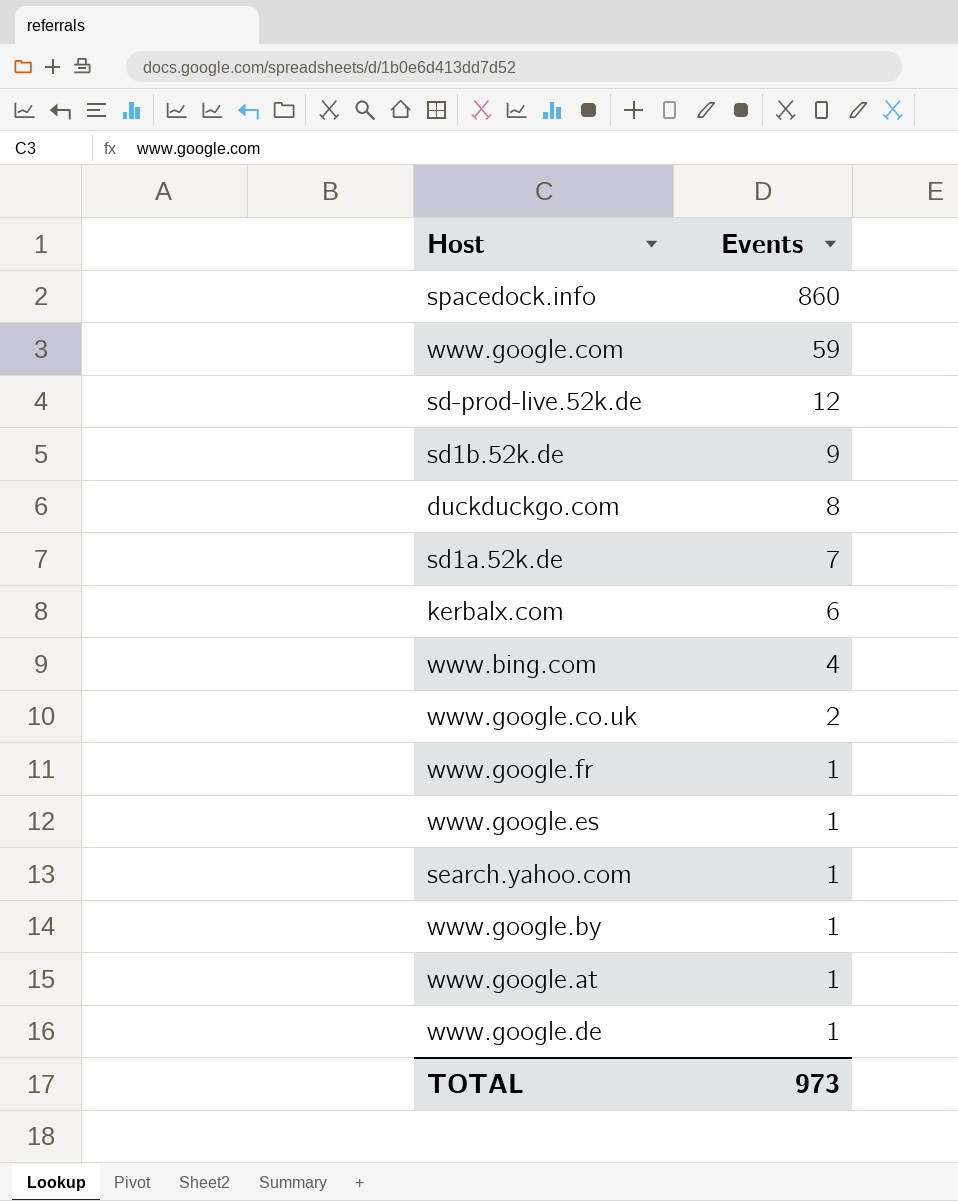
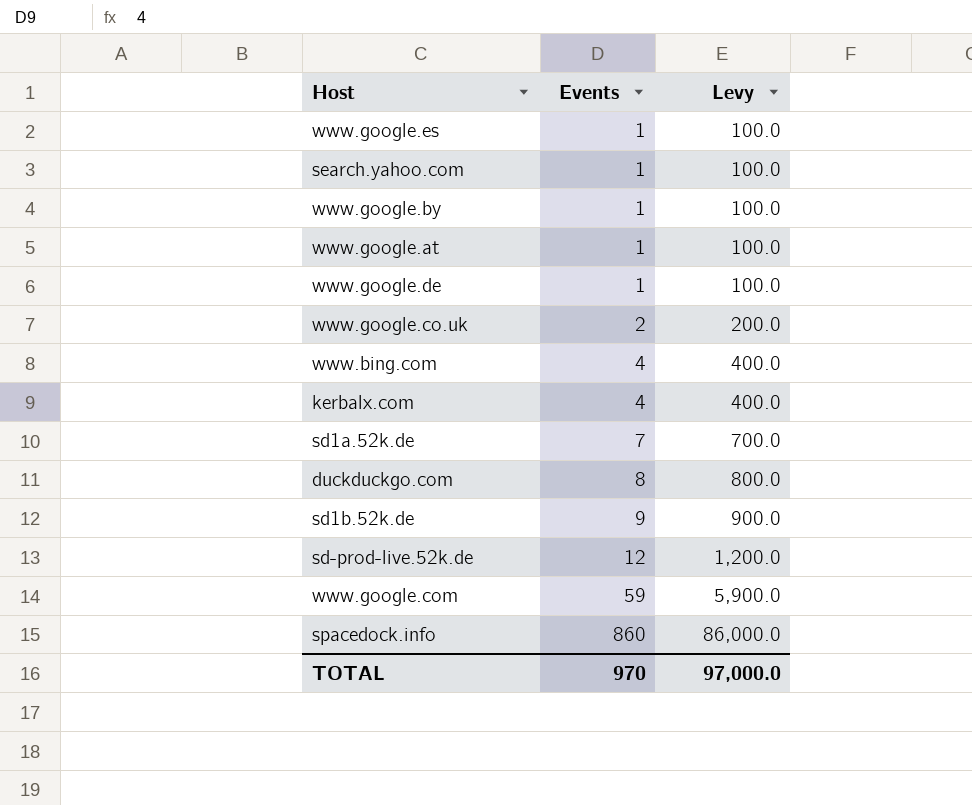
row order: Events descending -> Events ascending
column Levy | formula: none -> [Events] * 100
row www.google.fr: 1 -> none
kerbalx.com | Events: 6 -> 4
TOTAL | Events: 973 -> 970

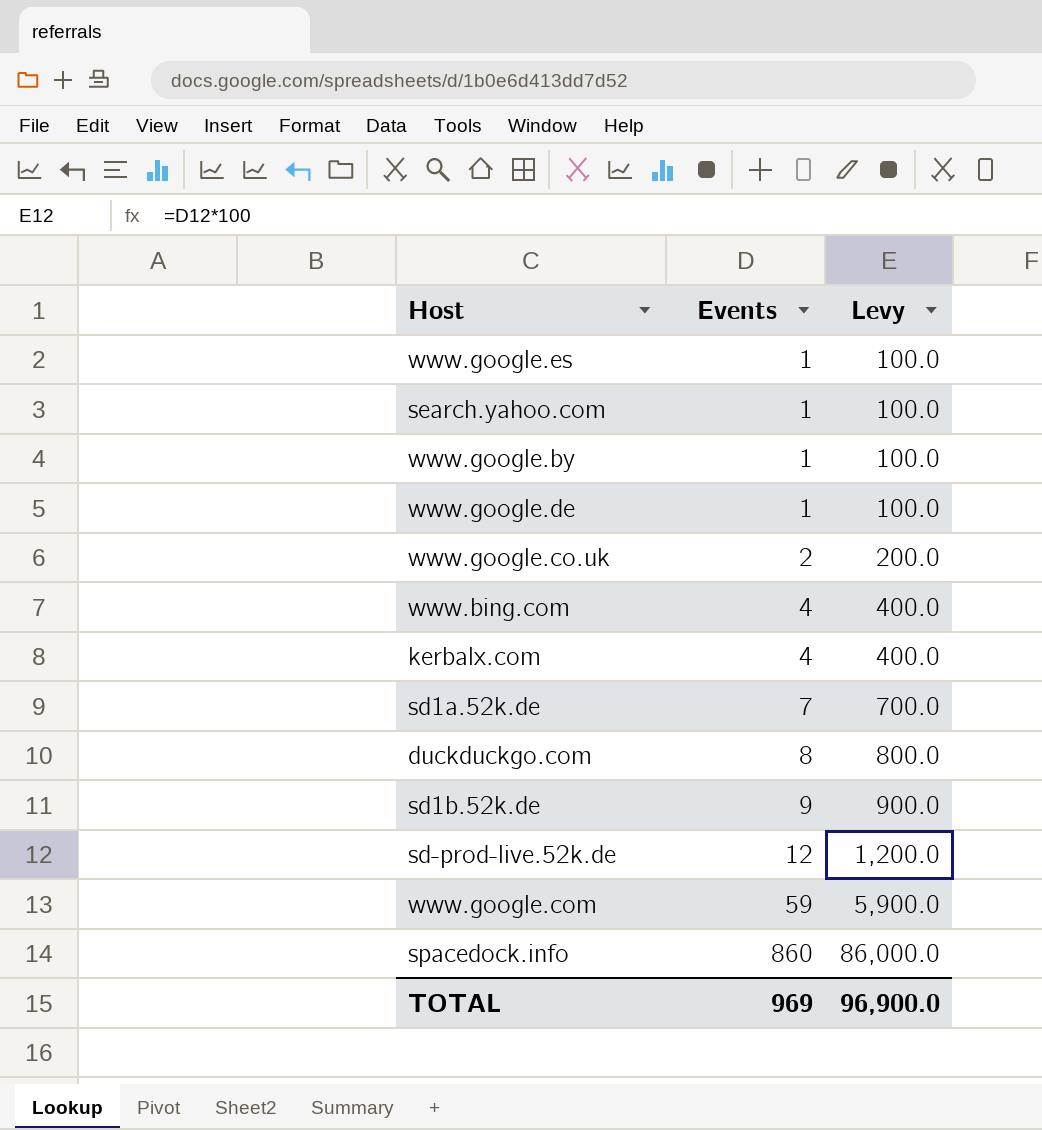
row www.google.at: 1 | 100.0 -> none
TOTAL | Events: 970 -> 969
TOTAL | Levy: 97,000.0 -> 96,900.0

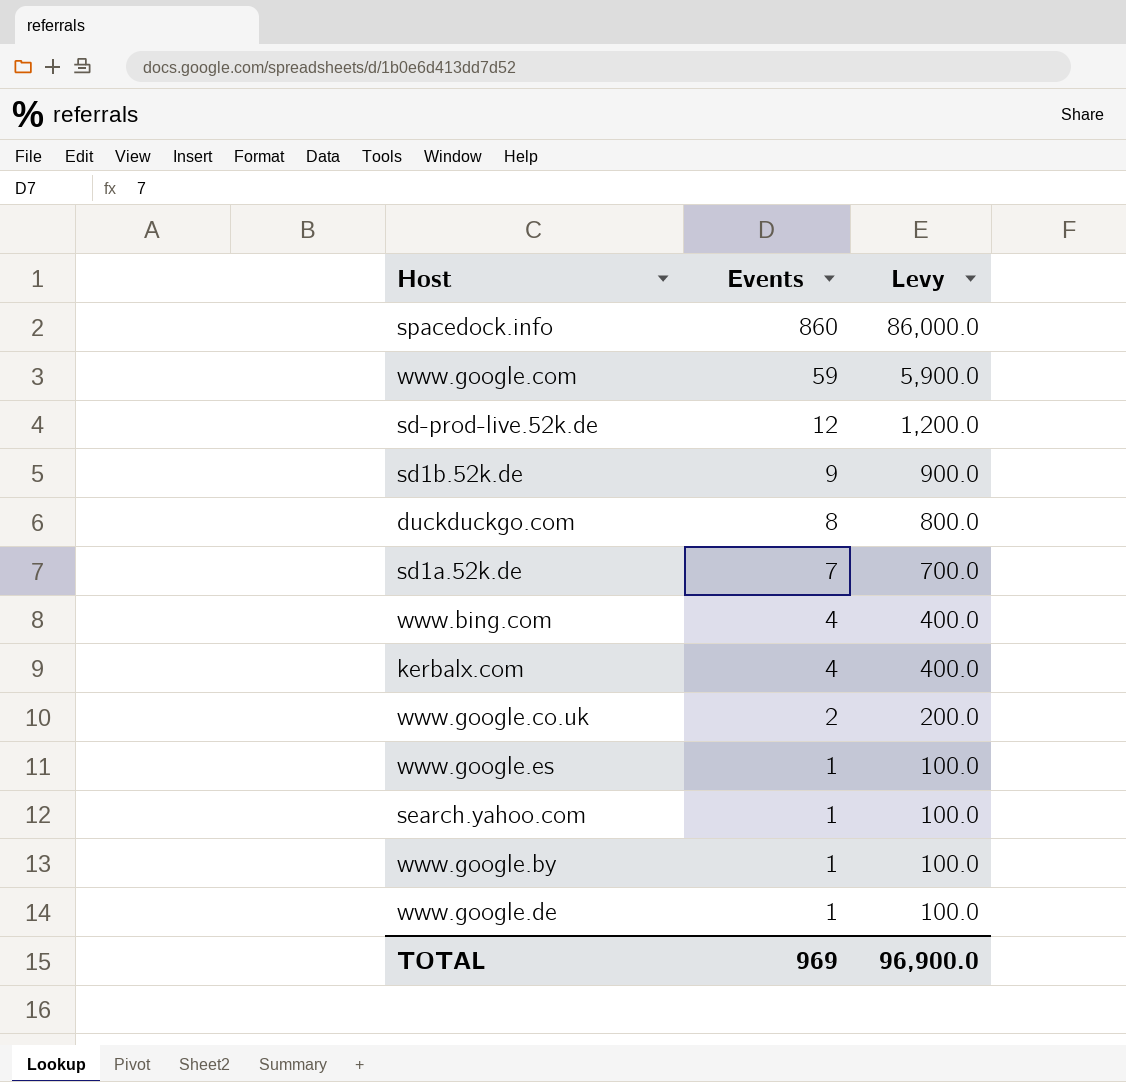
row order: Events ascending -> Events descending

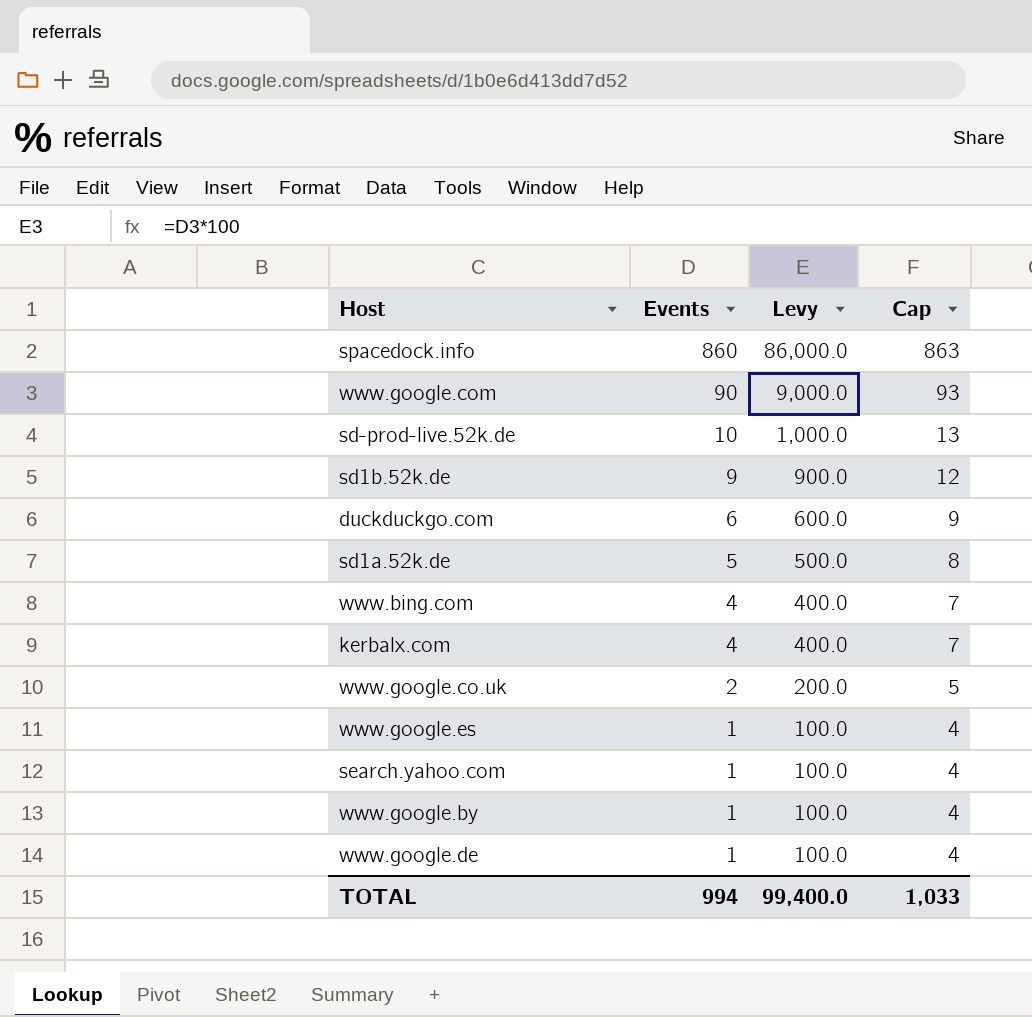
column Cap | formula: none -> [Events] + 3
www.google.com | Events: 59 -> 90
www.google.com | Levy: 5,900.0 -> 9,000.0
sd-prod-live.52k.de | Events: 12 -> 10
sd-prod-live.52k.de | Levy: 1,200.0 -> 1,000.0
duckduckgo.com | Events: 8 -> 6
duckduckgo.com | Levy: 800.0 -> 600.0
sd1a.52k.de | Events: 7 -> 5
sd1a.52k.de | Levy: 700.0 -> 500.0
TOTAL | Events: 969 -> 994
TOTAL | Levy: 96,900.0 -> 99,400.0

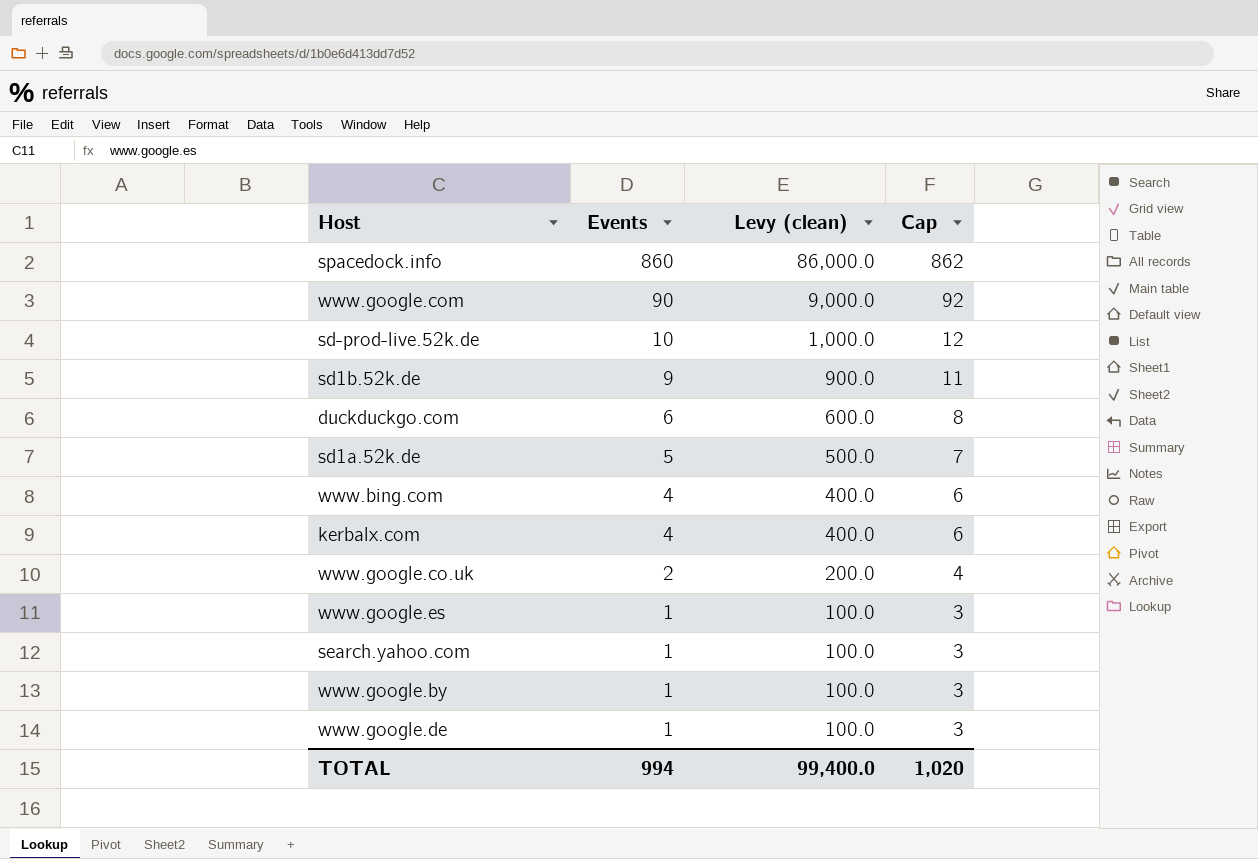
column name: Levy -> Levy (clean)
column Cap | formula: [Events] + 3 -> [Events] + 2
TOTAL | Cap: 1,033 -> 1,020

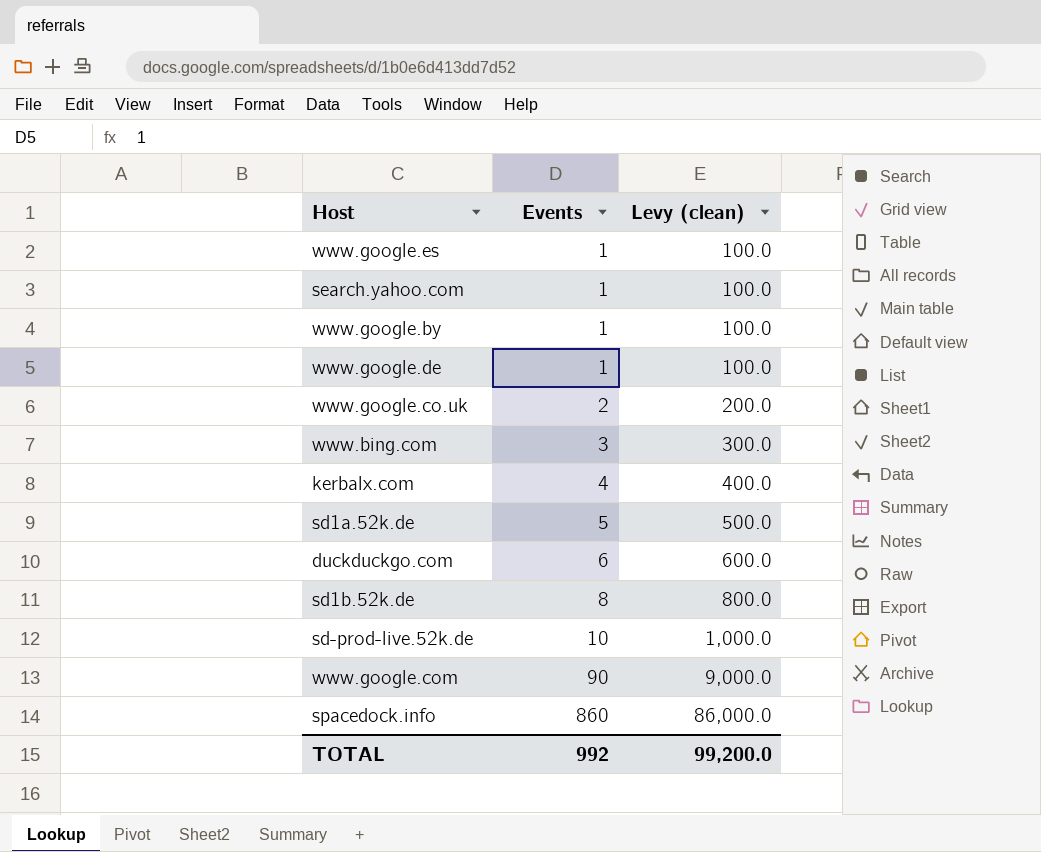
row order: Events descending -> Events ascending
column Cap | formula: [Events] + 2 -> none
www.bing.com | Events: 4 -> 3
www.bing.com | Levy (clean): 400.0 -> 300.0
sd1b.52k.de | Events: 9 -> 8
sd1b.52k.de | Levy (clean): 900.0 -> 800.0
TOTAL | Events: 994 -> 992
TOTAL | Levy (clean): 99,400.0 -> 99,200.0

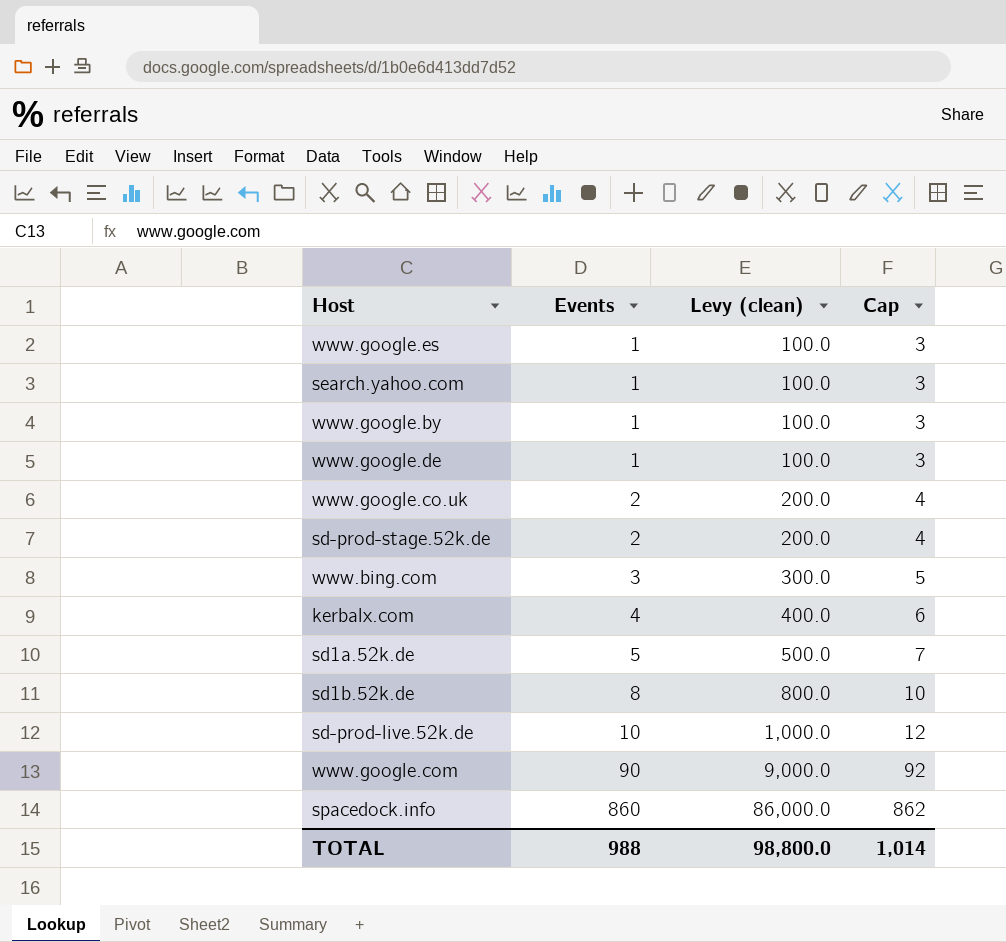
column Cap | formula: none -> [Events] + 2
row duckduckgo.com: 6 | 600.0 -> none
row sd-prod-stage.52k.de: none -> 2 | 200.0 | 4
TOTAL | Events: 992 -> 988
TOTAL | Levy (clean): 99,200.0 -> 98,800.0

